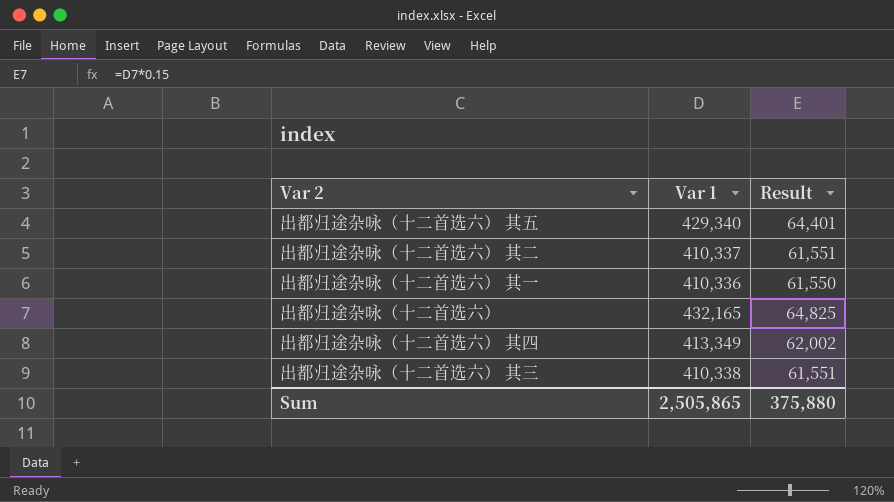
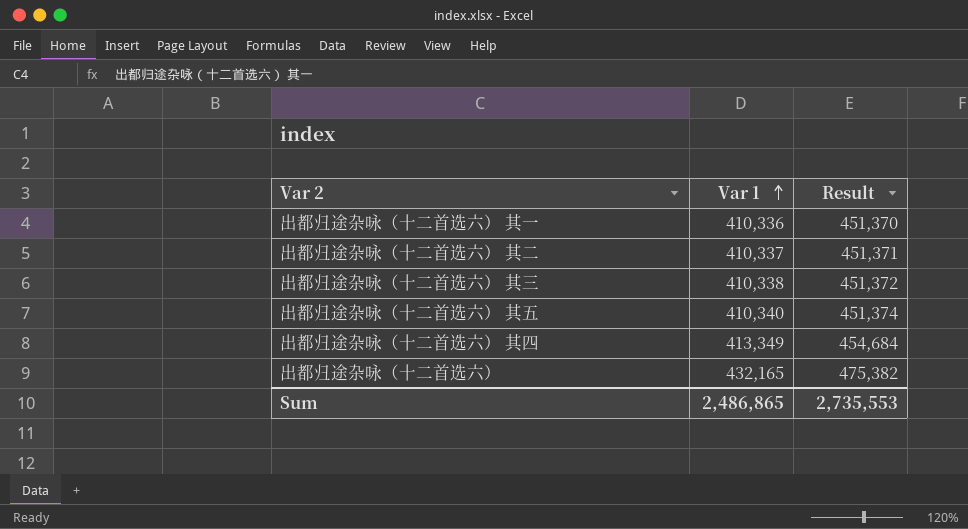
row order: none -> Var 1 ascending
column Result | formula: [Var 1] * 0.15 -> [Var 1] * 1.1
出都归途杂咏（十二首选六） 其五 | Var 1: 429,340 -> 410,340
Sum | Var 1: 2,505,865 -> 2,486,865
Sum | Result: 375,880 -> 2,735,553

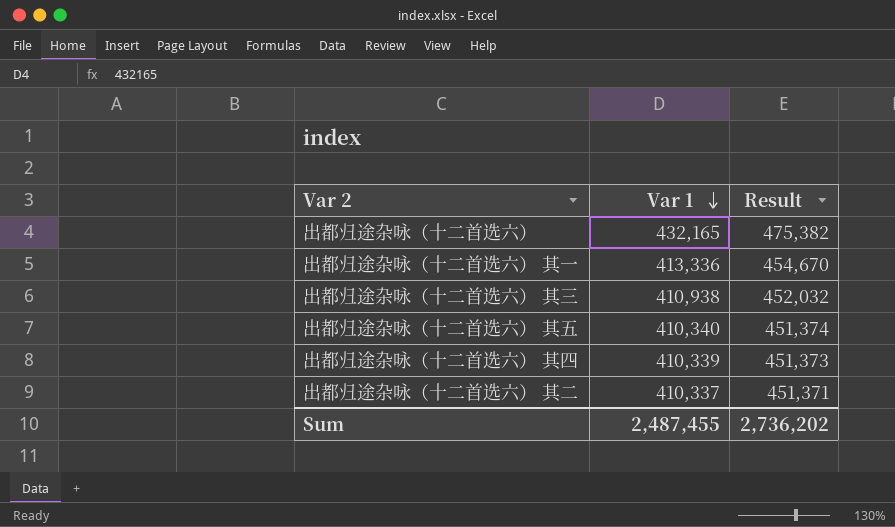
row order: Var 1 ascending -> Var 1 descending
出都归途杂咏（十二首选六） 其一 | Var 1: 410,336 -> 413,336
出都归途杂咏（十二首选六） 其一 | Result: 451,370 -> 454,670
出都归途杂咏（十二首选六） 其三 | Var 1: 410,338 -> 410,938
出都归途杂咏（十二首选六） 其三 | Result: 451,372 -> 452,032
出都归途杂咏（十二首选六） 其四 | Var 1: 413,349 -> 410,339
出都归途杂咏（十二首选六） 其四 | Result: 454,684 -> 451,373
Sum | Var 1: 2,486,865 -> 2,487,455
Sum | Result: 2,735,553 -> 2,736,202

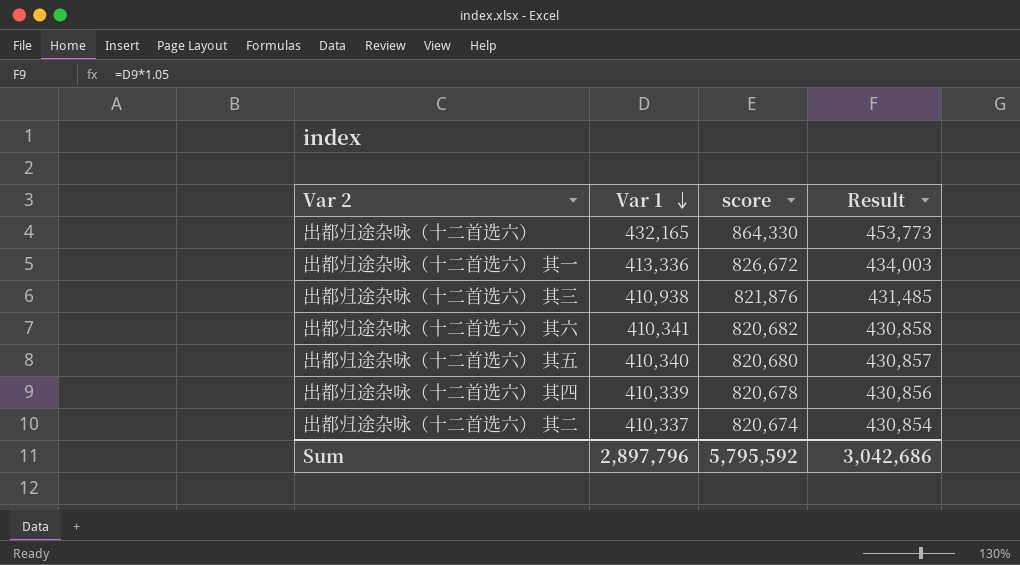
column score | formula: none -> [Var 1] * 2
column Result | formula: [Var 1] * 1.1 -> [Var 1] * 1.05
row 出都归途杂咏（十二首选六） 其六: none -> 410,341 | 820,682 | 430,858
Sum | Var 1: 2,487,455 -> 2,897,796
Sum | Result: 2,736,202 -> 3,042,686

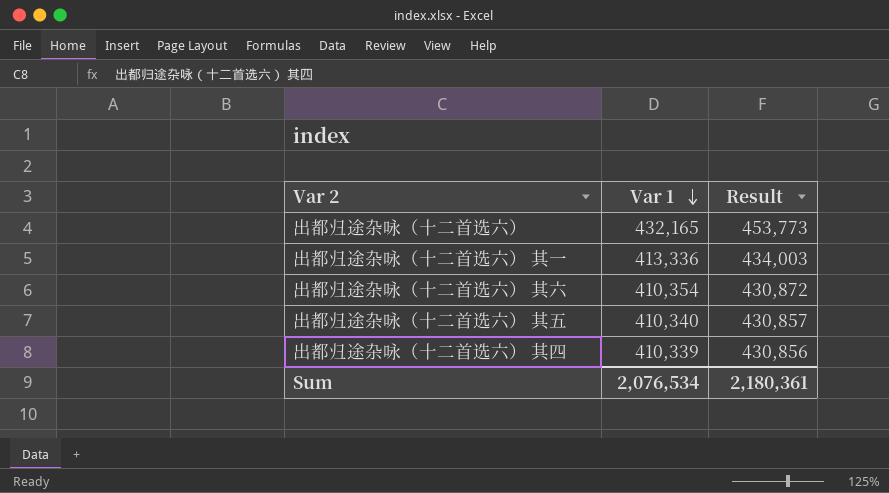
column score | formula: [Var 1] * 2 -> none
row 出都归途杂咏（十二首选六） 其三: 410,938 | 821,876 | 431,485 -> none
row 出都归途杂咏（十二首选六） 其二: 410,337 | 820,674 | 430,854 -> none
出都归途杂咏（十二首选六） 其六 | Var 1: 410,341 -> 410,354
出都归途杂咏（十二首选六） 其六 | Result: 430,858 -> 430,872
Sum | Var 1: 2,897,796 -> 2,076,534
Sum | Result: 3,042,686 -> 2,180,361

